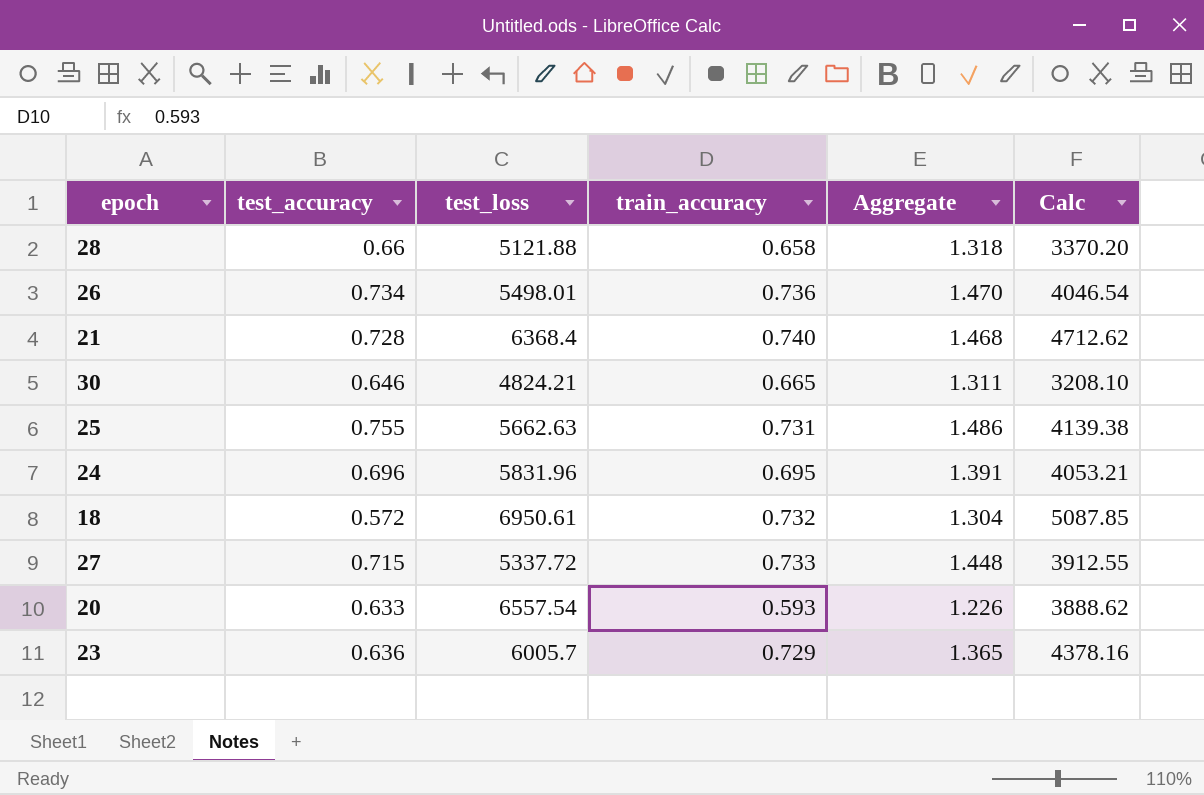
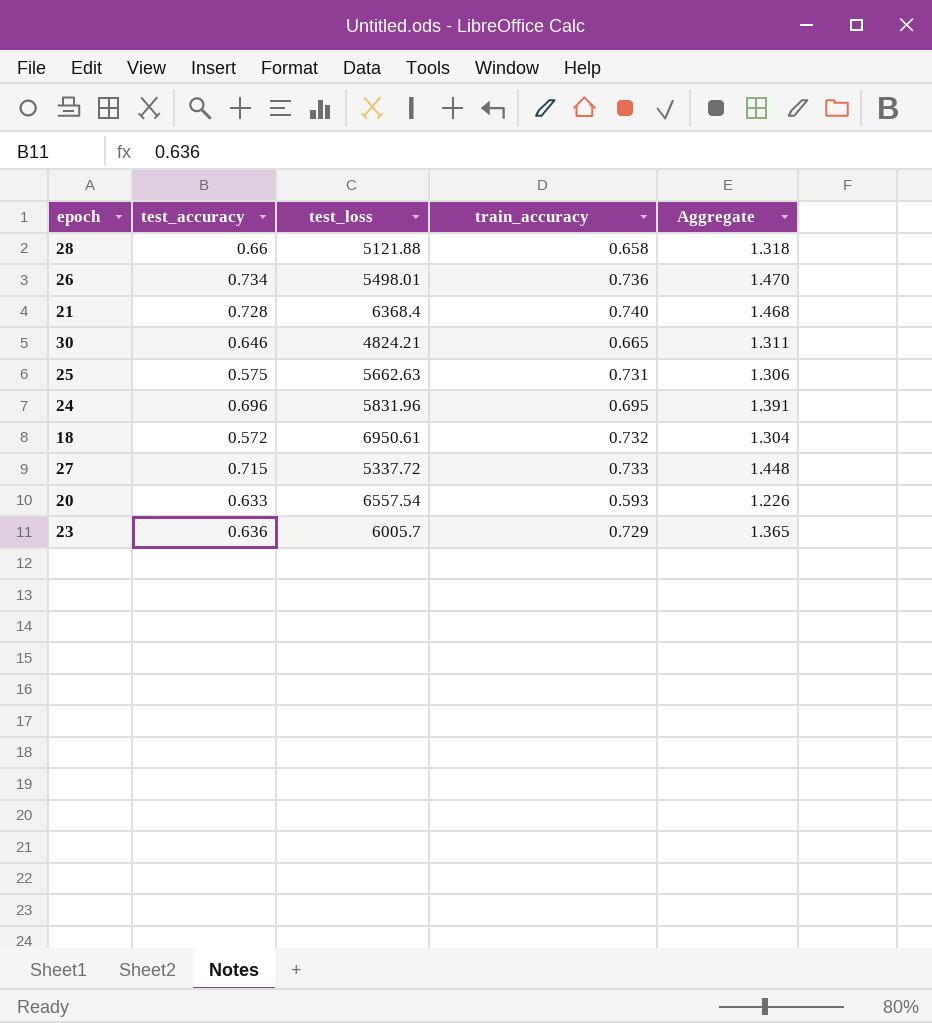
column Calc | formula: [test_loss] * [train_accuracy] -> none
25 | test_accuracy: 0.755 -> 0.575
25 | Aggregate: 1.486 -> 1.306

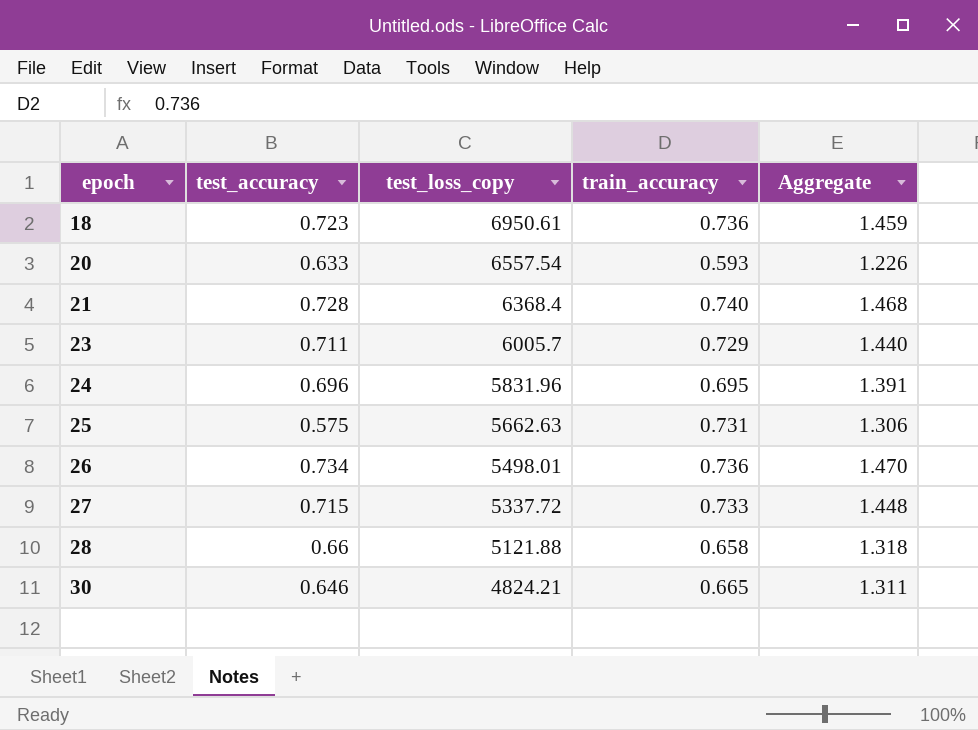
row order: none -> epoch ascending
column name: test_loss -> test_loss_copy
18 | test_accuracy: 0.572 -> 0.723
18 | train_accuracy: 0.732 -> 0.736
18 | Aggregate: 1.304 -> 1.459
23 | test_accuracy: 0.636 -> 0.711
23 | Aggregate: 1.365 -> 1.440

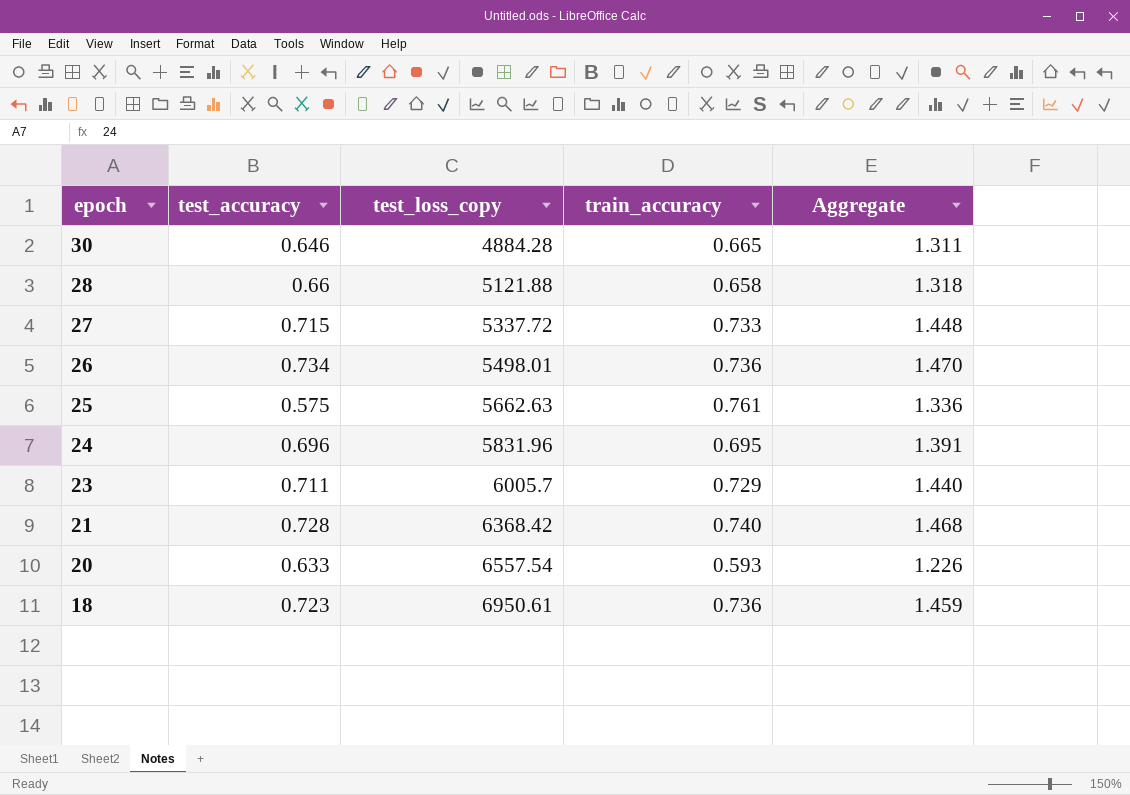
row order: epoch ascending -> epoch descending
30 | test_loss_copy: 4824.21 -> 4884.28
25 | train_accuracy: 0.731 -> 0.761
25 | Aggregate: 1.306 -> 1.336
21 | test_loss_copy: 6368.4 -> 6368.42

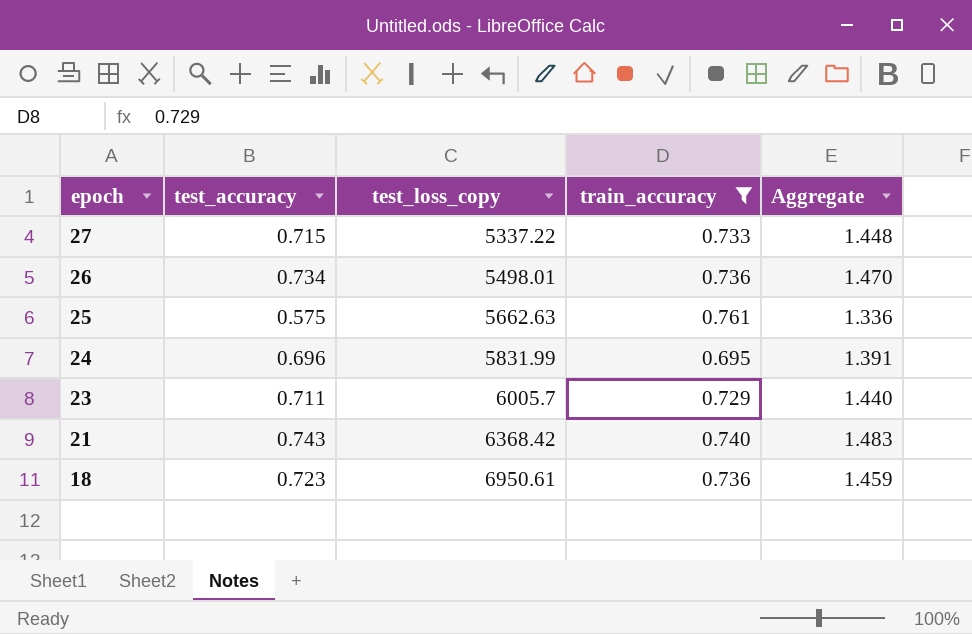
filter: none -> train_accuracy >= 0.695
27 | test_loss_copy: 5337.72 -> 5337.22
24 | test_loss_copy: 5831.96 -> 5831.99
21 | test_accuracy: 0.728 -> 0.743
21 | Aggregate: 1.468 -> 1.483

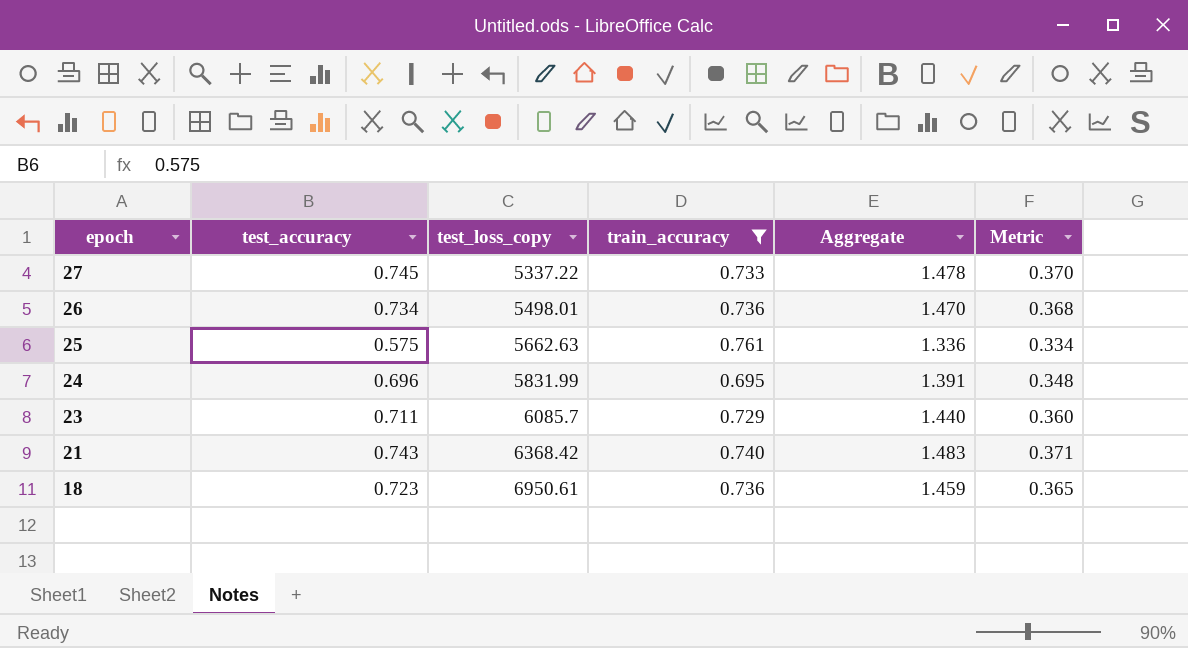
column Metric | formula: none -> [Aggregate] * 0.25
27 | test_accuracy: 0.715 -> 0.745
27 | Aggregate: 1.448 -> 1.478
23 | test_loss_copy: 6005.7 -> 6085.7

